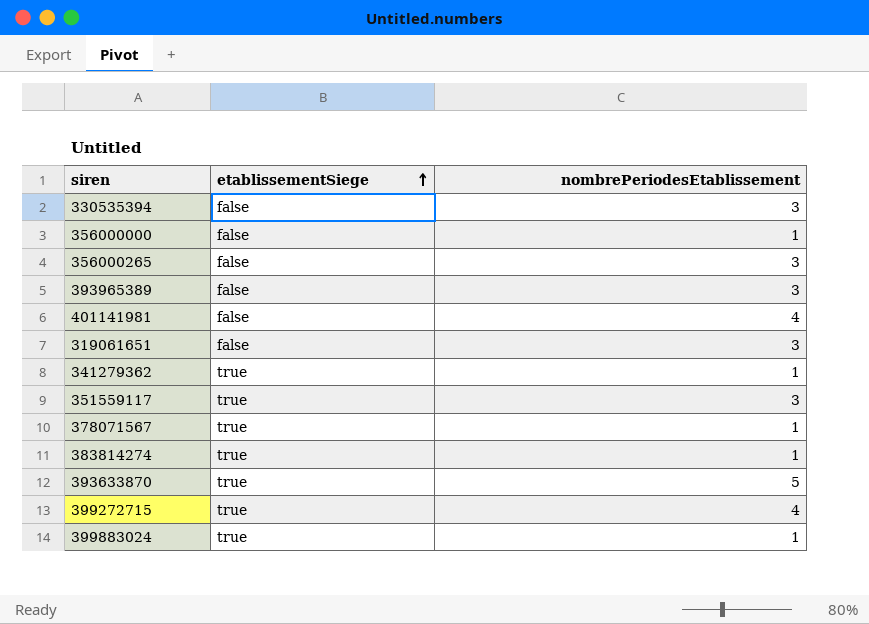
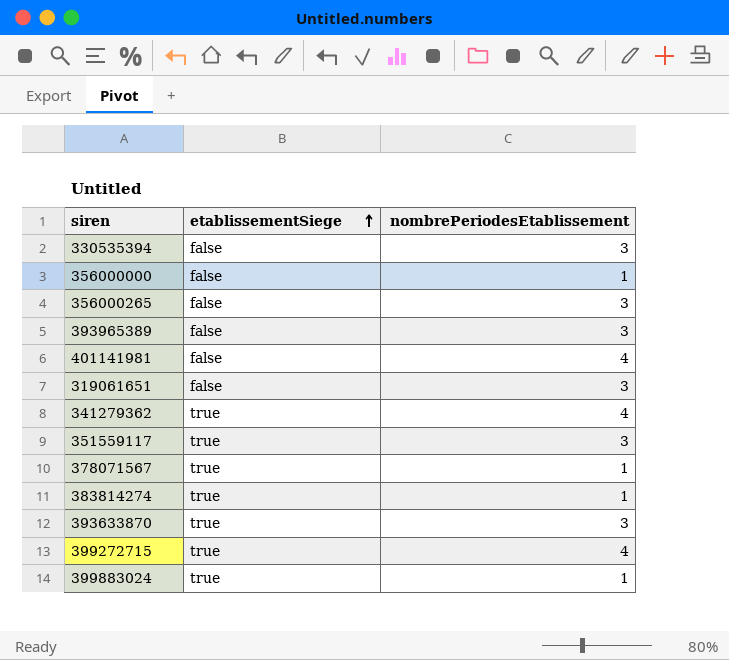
341279362 | nombrePeriodesEtablissement: 1 -> 4
393633870 | nombrePeriodesEtablissement: 5 -> 3

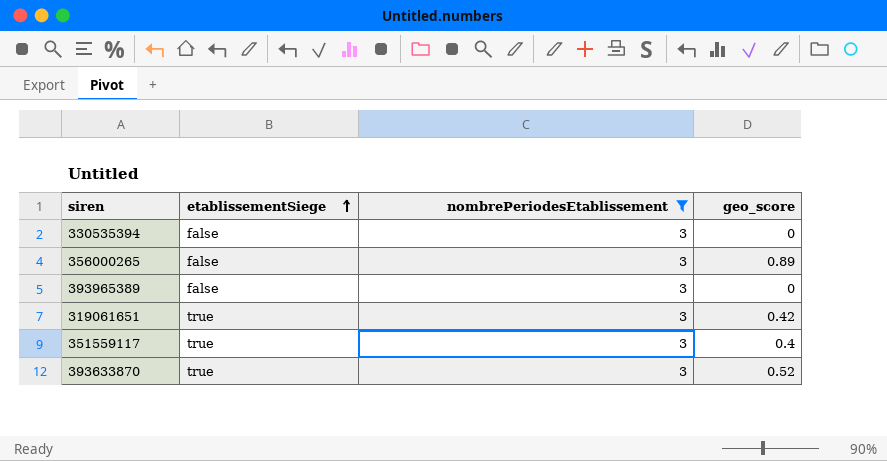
filter: none -> nombrePeriodesEtablissement = 3
column geo_score | position: none -> 4
319061651 | etablissementSiege: false -> true

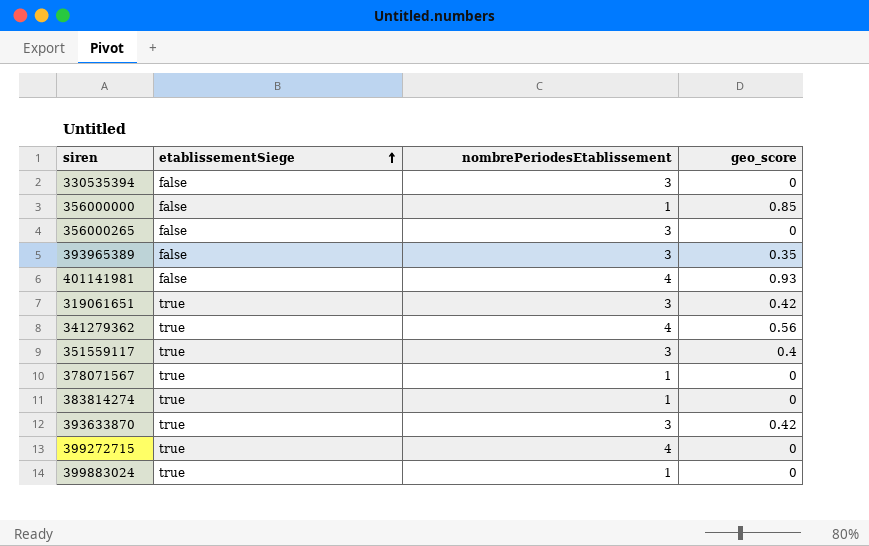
filter: nombrePeriodesEtablissement = 3 -> none
356000265 | geo_score: 0.89 -> 0
393965389 | geo_score: 0 -> 0.35
393633870 | geo_score: 0.52 -> 0.42

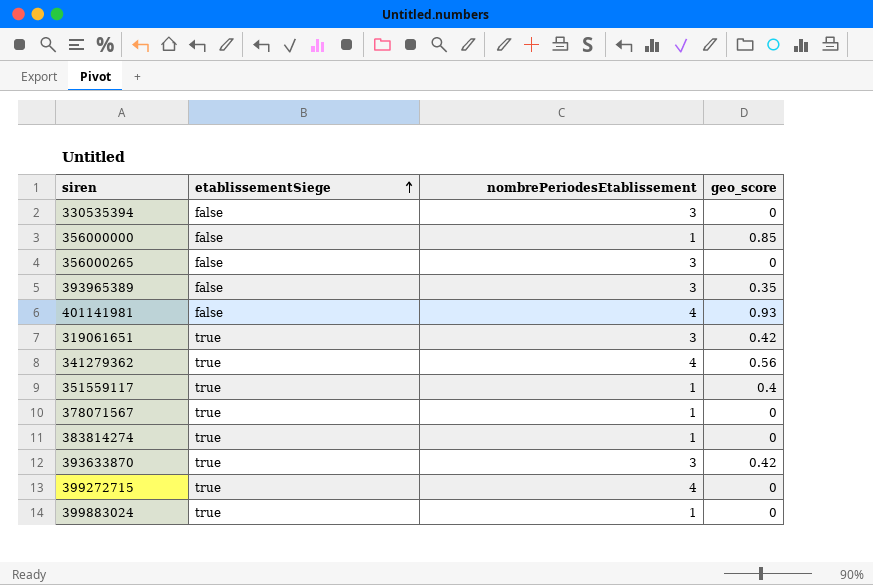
351559117 | nombrePeriodesEtablissement: 3 -> 1

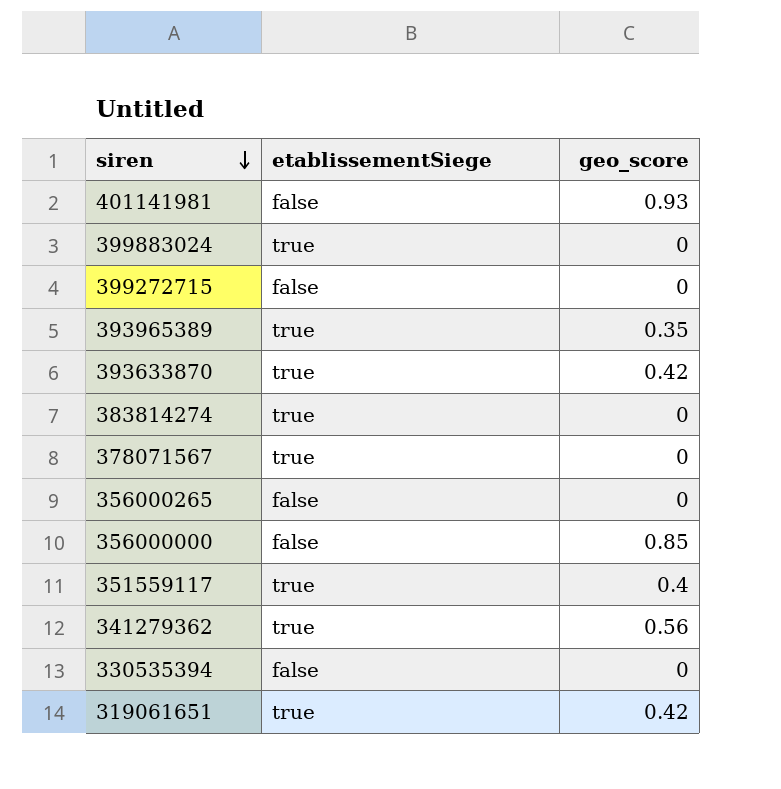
row order: etablissementSiege ascending -> siren descending
column nombrePeriodesEtablissement | position: 3 -> none
399272715 | etablissementSiege: true -> false
393965389 | etablissementSiege: false -> true

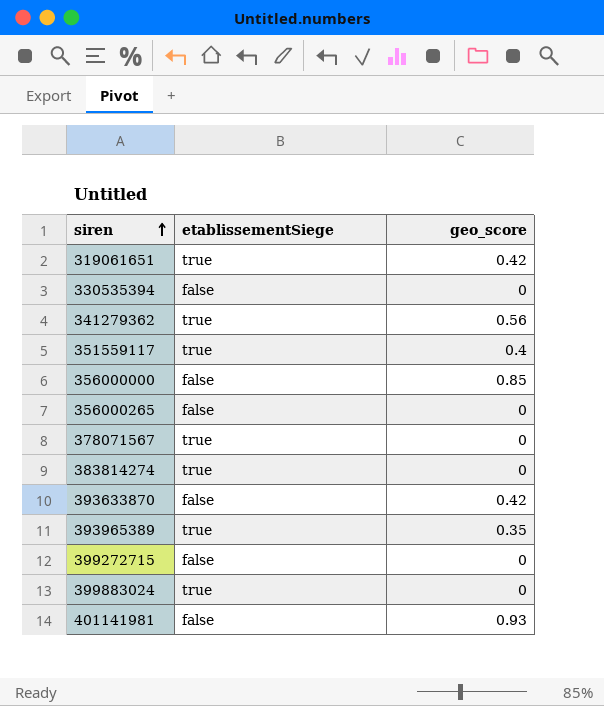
row order: siren descending -> siren ascending
393633870 | etablissementSiege: true -> false

